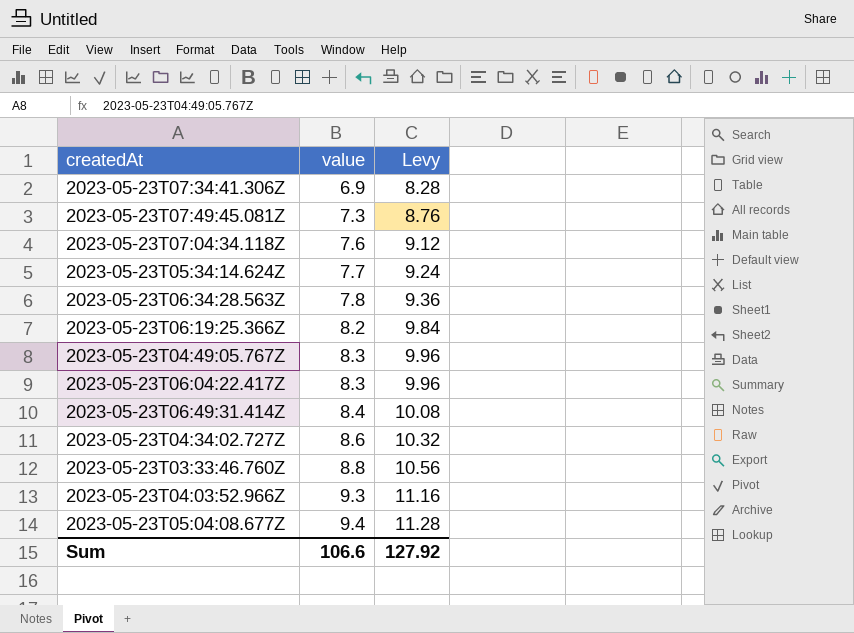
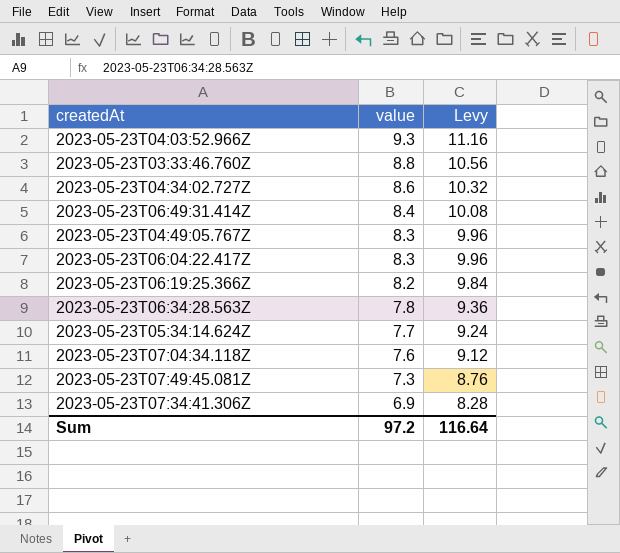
row order: value ascending -> value descending
row 2023-05-23T05:04:08.677Z: 9.4 | 11.28 -> none
Sum | value: 106.6 -> 97.2
Sum | Levy: 127.92 -> 116.64

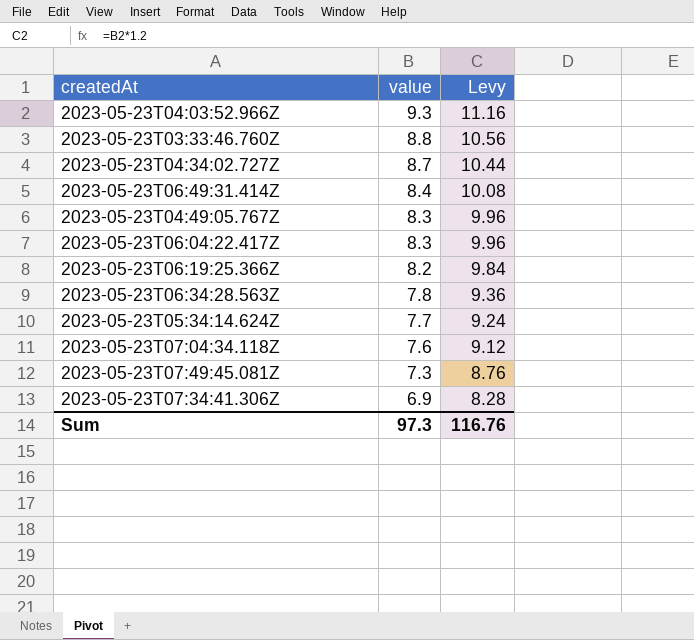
2023-05-23T04:34:02.727Z | value: 8.6 -> 8.7
2023-05-23T04:34:02.727Z | Levy: 10.32 -> 10.44
Sum | value: 97.2 -> 97.3
Sum | Levy: 116.64 -> 116.76

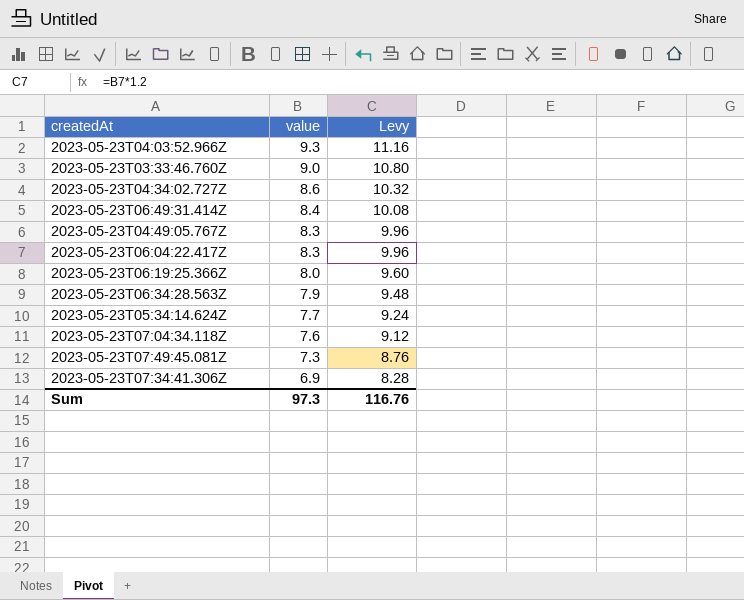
2023-05-23T03:33:46.760Z | value: 8.8 -> 9.0
2023-05-23T03:33:46.760Z | Levy: 10.56 -> 10.80
2023-05-23T04:34:02.727Z | value: 8.7 -> 8.6
2023-05-23T04:34:02.727Z | Levy: 10.44 -> 10.32
2023-05-23T06:19:25.366Z | value: 8.2 -> 8.0
2023-05-23T06:19:25.366Z | Levy: 9.84 -> 9.60
2023-05-23T06:34:28.563Z | value: 7.8 -> 7.9
2023-05-23T06:34:28.563Z | Levy: 9.36 -> 9.48

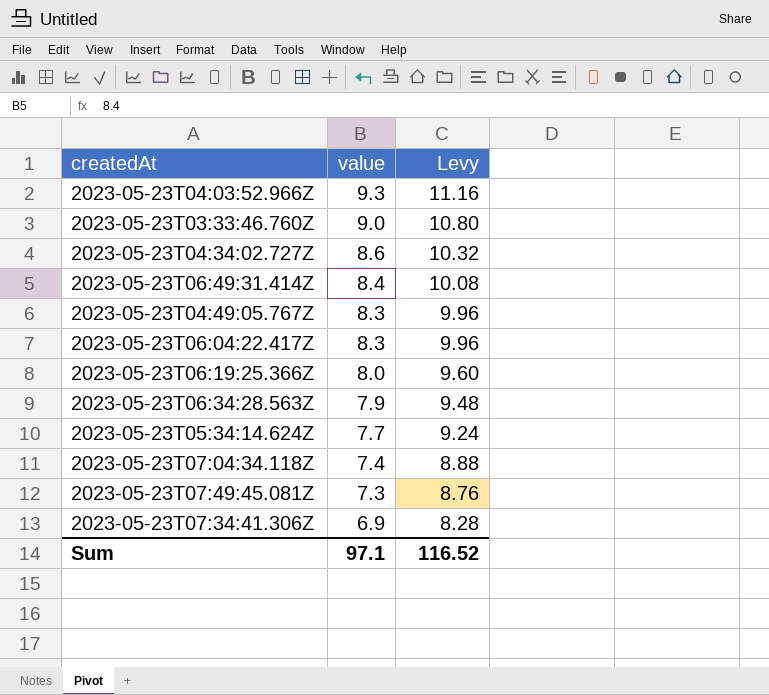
2023-05-23T07:04:34.118Z | value: 7.6 -> 7.4
2023-05-23T07:04:34.118Z | Levy: 9.12 -> 8.88
Sum | value: 97.3 -> 97.1
Sum | Levy: 116.76 -> 116.52

